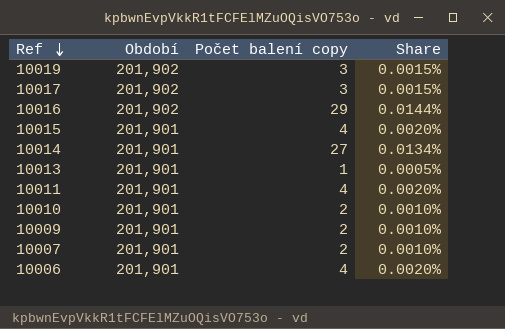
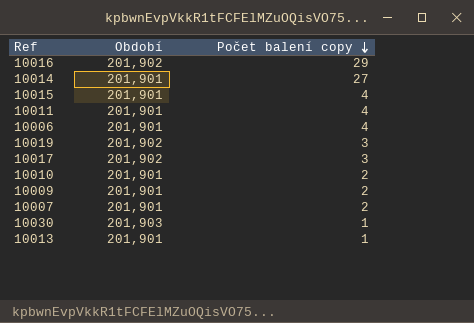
row order: Ref descending -> Počet balení copy descending
column Share | formula: [Počet balení copy] / [Období] -> none
row 10030: none -> 201,903 | 1

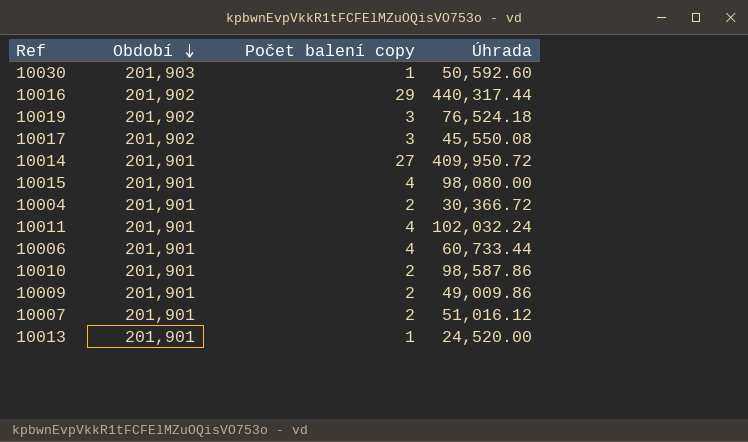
row order: Počet balení copy descending -> Období descending
column Úhrada | position: none -> 4
row 10004: none -> 201,901 | 2 | 30,366.72

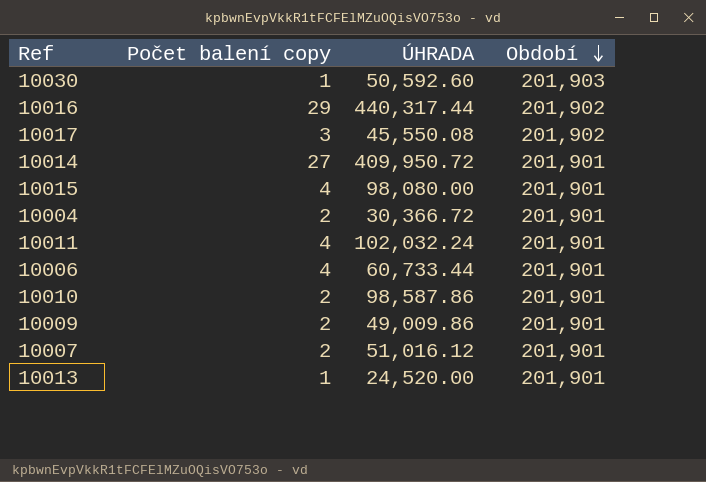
column name: Úhrada -> ÚHRADA
column Období | position: 2 -> 4
row 10019: 201,902 | 3 | 76,524.18 -> none

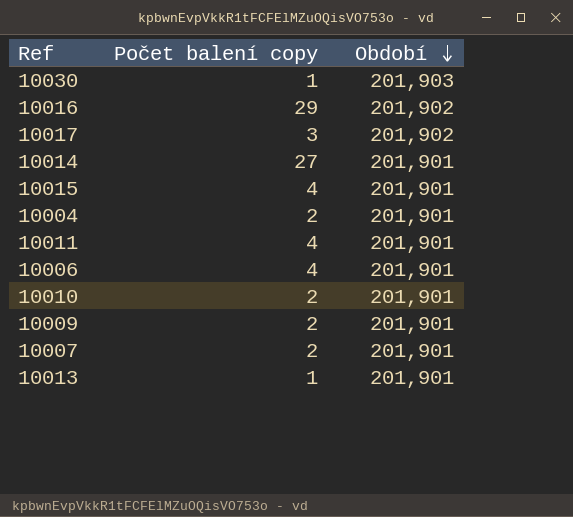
column ÚHRADA | position: 3 -> none

